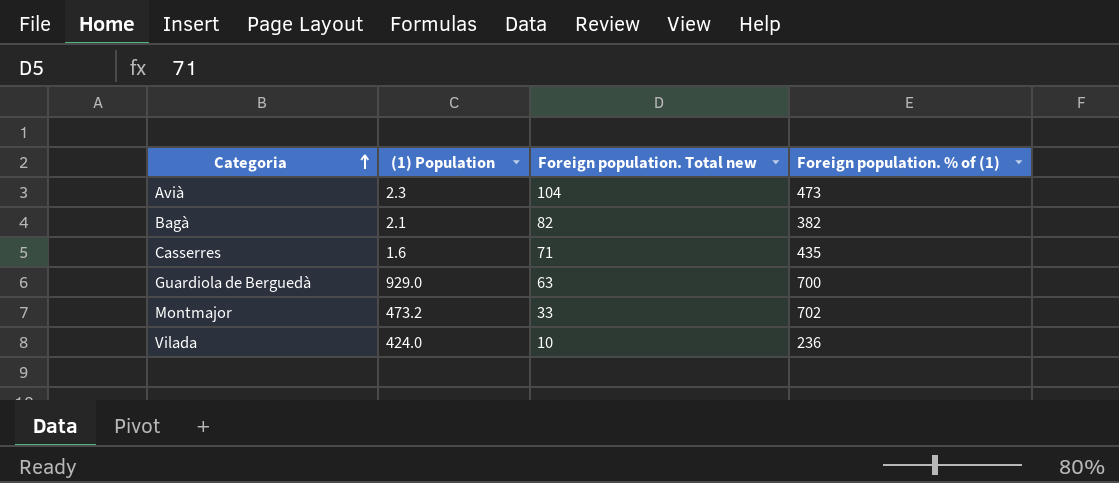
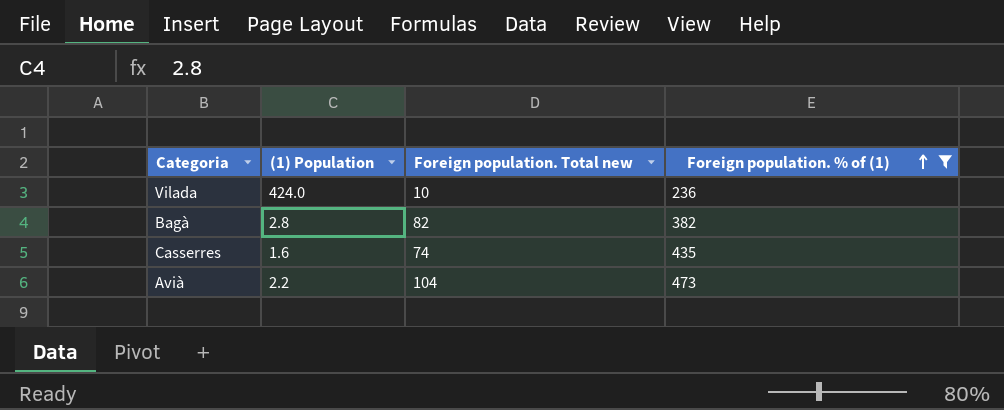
filter: none -> Foreign population. % of (1) <= 473
row order: Categoria ascending -> Foreign population. % of (1) ascending
Bagà | (1) Population: 2.1 -> 2.8
Casserres | Foreign population. Total new: 71 -> 74
Avià | (1) Population: 2.3 -> 2.2

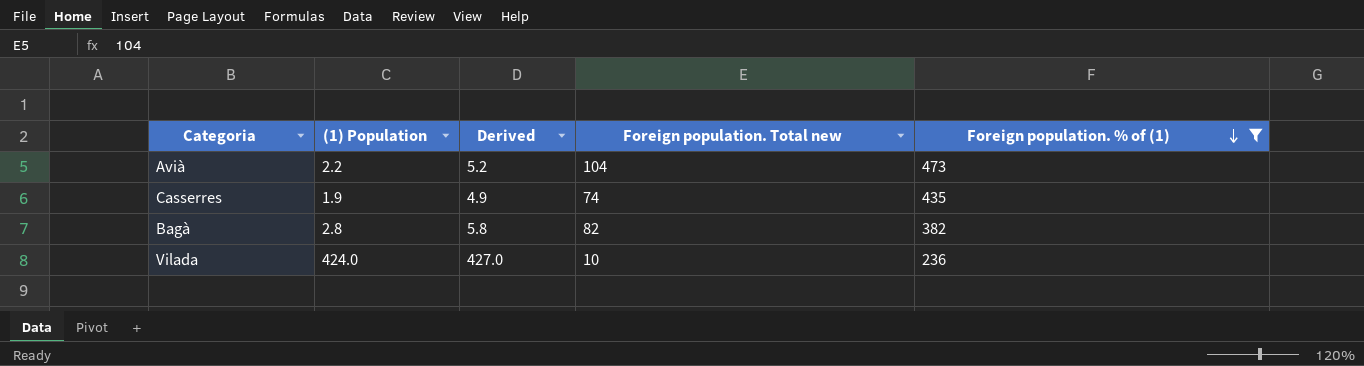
row order: Foreign population. % of (1) ascending -> Foreign population. % of (1) descending
column Derived | formula: none -> [(1) Population] + 3
Casserres | (1) Population: 1.6 -> 1.9

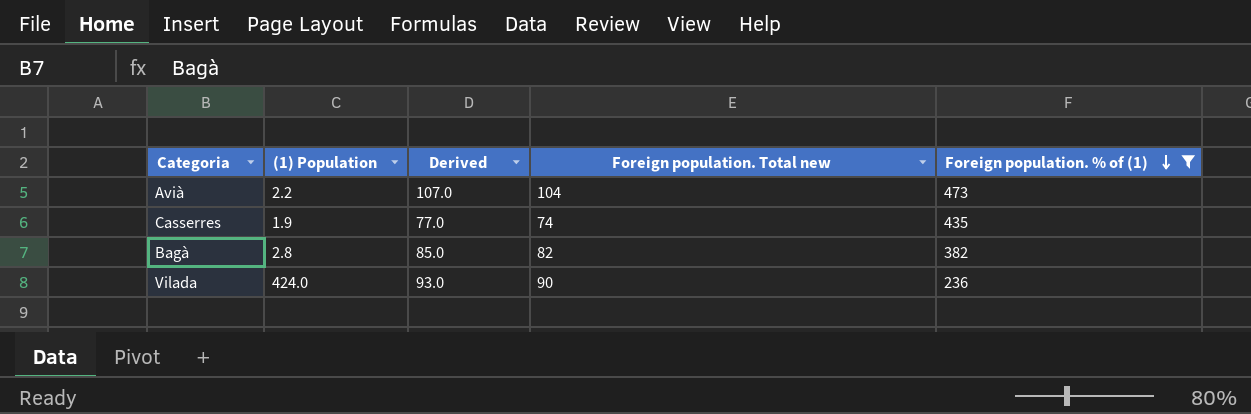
column Derived | formula: [(1) Population] + 3 -> [Foreign population. Total new] + 3
Vilada | Foreign population. Total new: 10 -> 90

